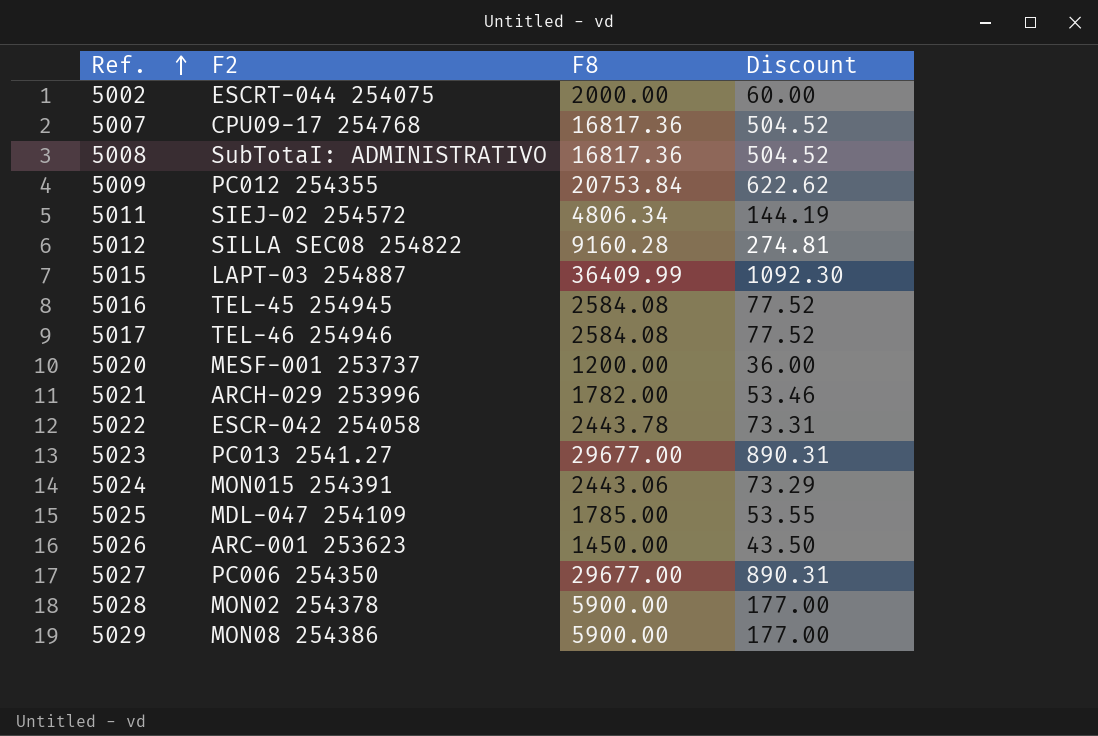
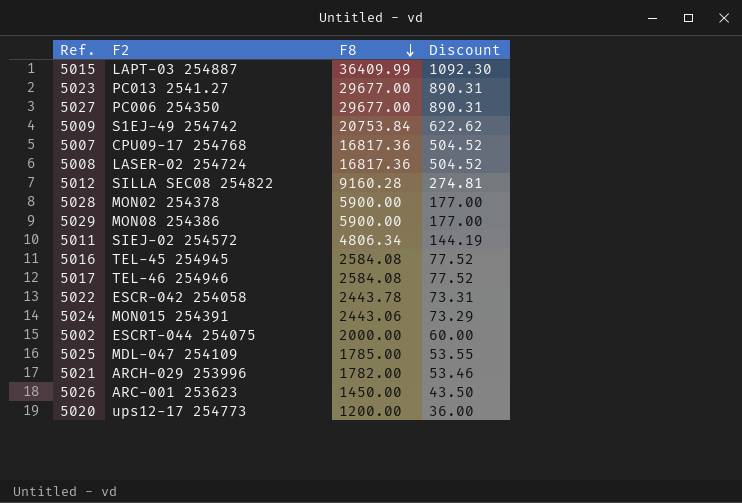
row order: Ref. ascending -> F8 descending
5009 | F2: PC012 254355 -> S1EJ-49 254742
5008 | F2: SubTotaI: ADMINISTRATIVO -> LASER-02 254724
5020 | F2: MESF-001 253737 -> ups12-17 254773

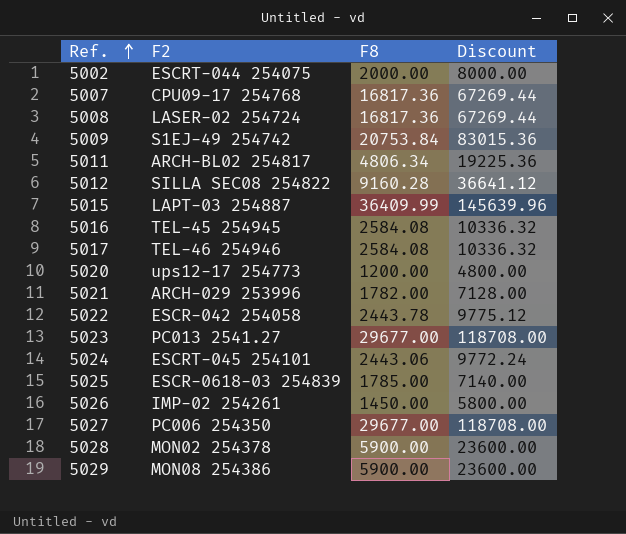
row order: F8 descending -> Ref. ascending
column Discount | formula: [F8] * 0.03 -> [F8] * 4
5011 | F2: SIEJ-02 254572 -> ARCH-BL02 254817
5024 | F2: MON015 254391 -> ESCRT-045 254101
5025 | F2: MDL-047 254109 -> ESCR-0618-03 254839
5026 | F2: ARC-001 253623 -> IMP-02 254261

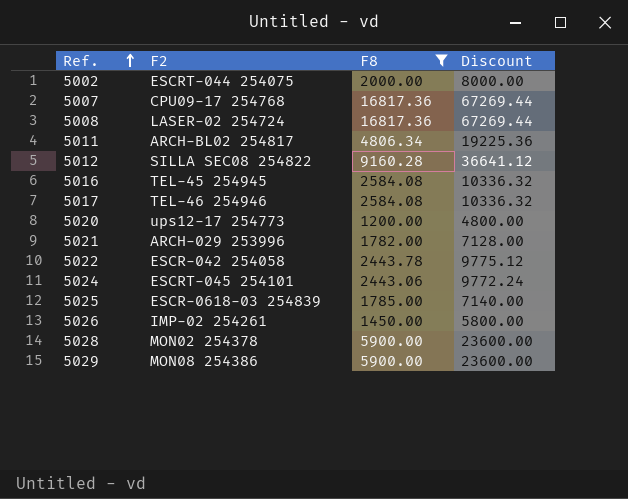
filter: none -> F8 <= 16817.36

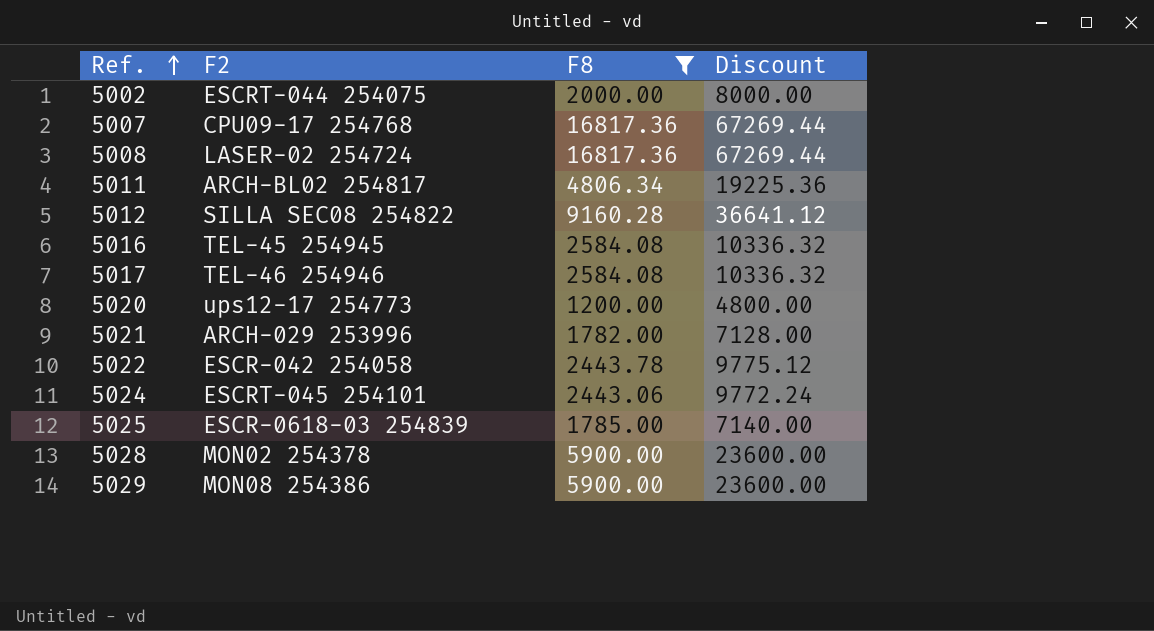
row 5026: IMP-02 254261 | 1450.00 | 5800.00 -> none

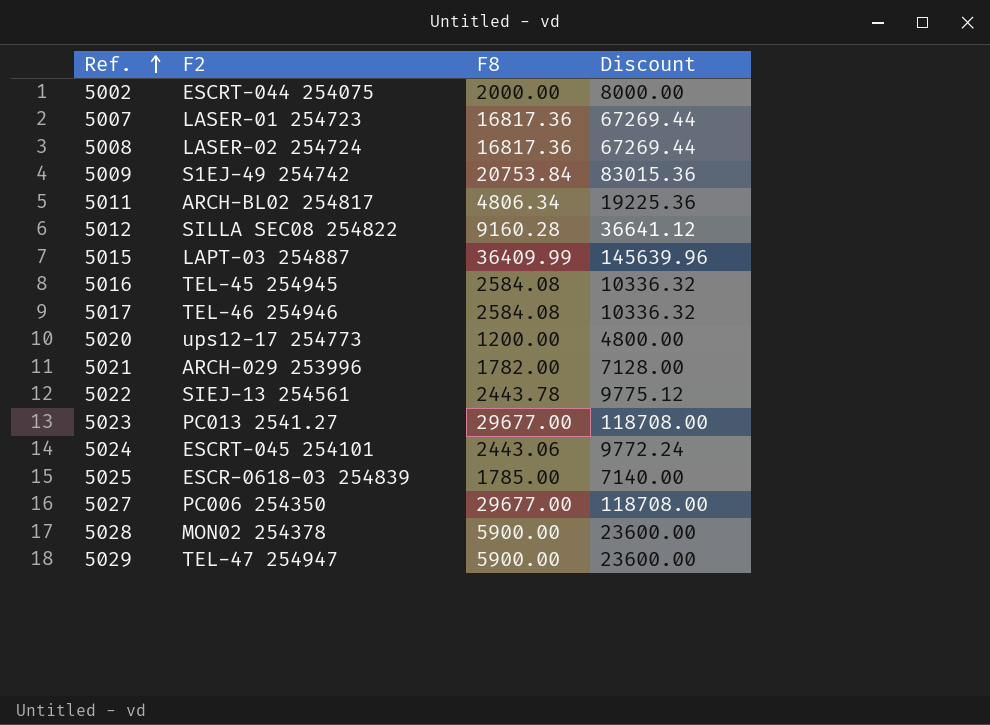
filter: F8 <= 16817.36 -> none
5007 | F2: CPU09-17 254768 -> LASER-01 254723
5022 | F2: ESCR-042 254058 -> SIEJ-13 254561
5029 | F2: MON08 254386 -> TEL-47 254947

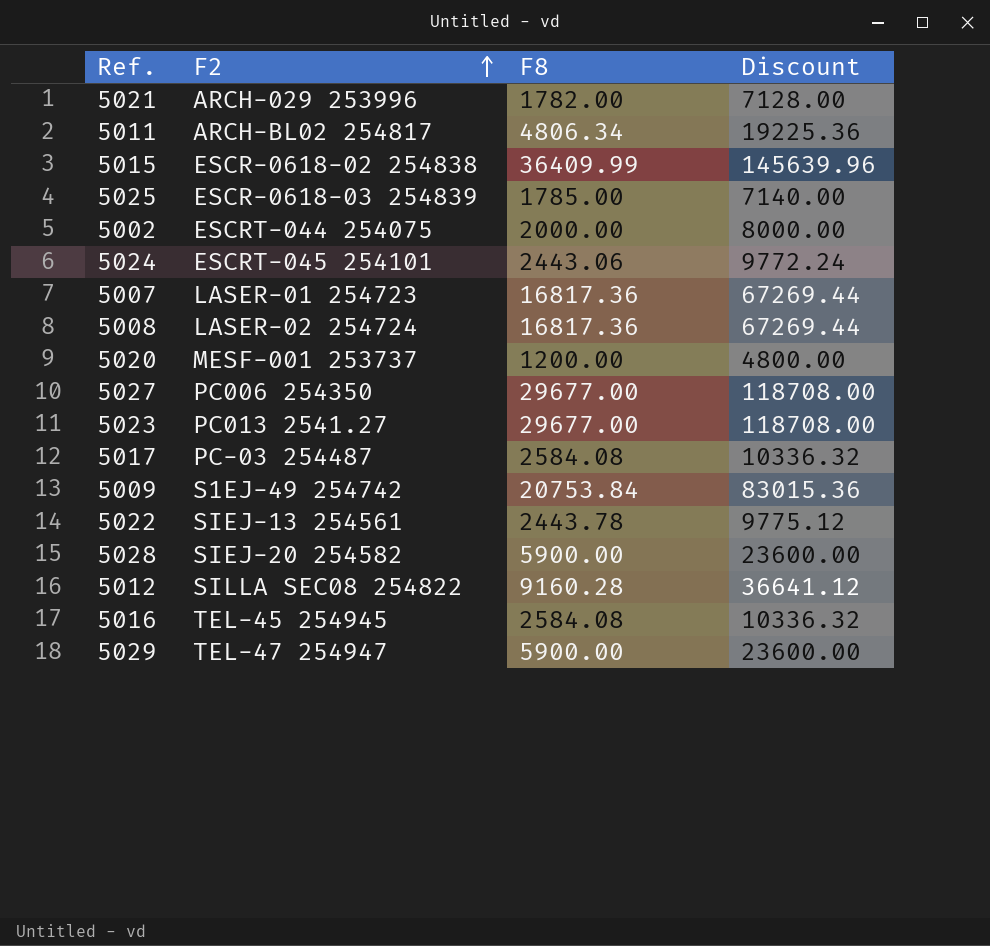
row order: Ref. ascending -> F2 ascending
5015 | F2: LAPT-03 254887 -> ESCR-0618-02 254838
5020 | F2: ups12-17 254773 -> MESF-001 253737
5017 | F2: TEL-46 254946 -> PC-03 254487
5028 | F2: MON02 254378 -> SIEJ-20 254582

